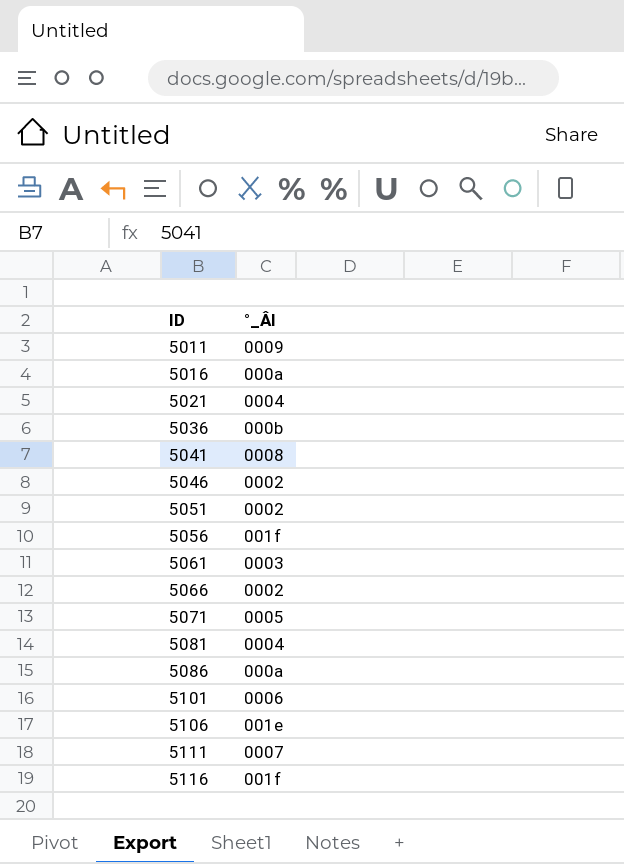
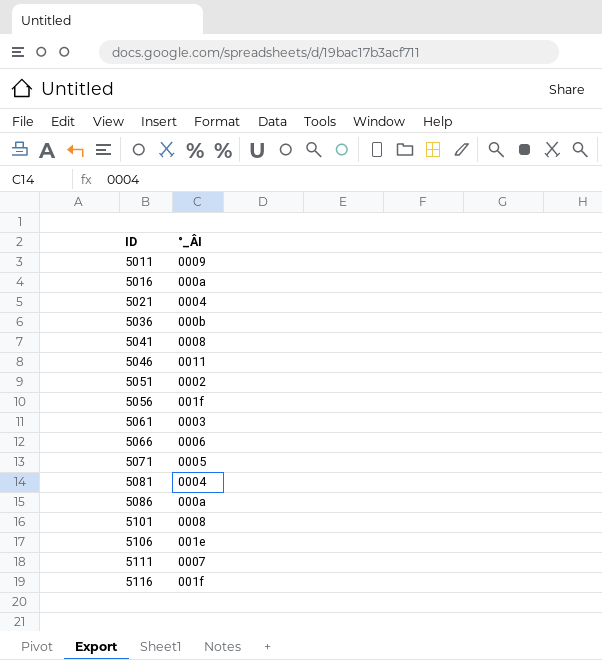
5046 | °_ÂI: 0002 -> 0011
5066 | °_ÂI: 0002 -> 0006
5101 | °_ÂI: 0006 -> 0008

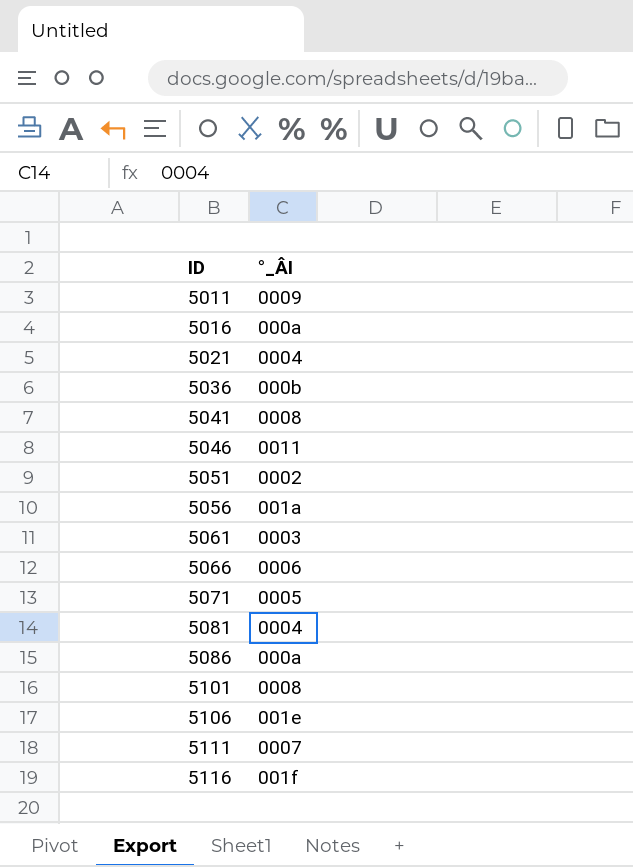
5056 | °_ÂI: 001f -> 001a

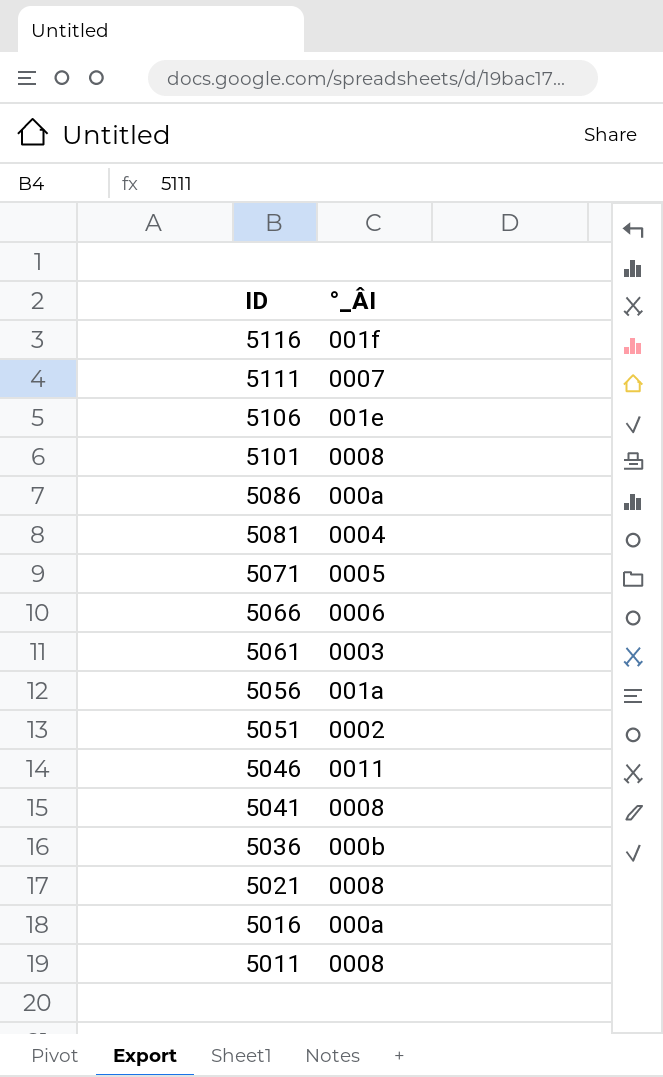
row order: ID ascending -> ID descending
5021 | °_ÂI: 0004 -> 0008
5011 | °_ÂI: 0009 -> 0008

